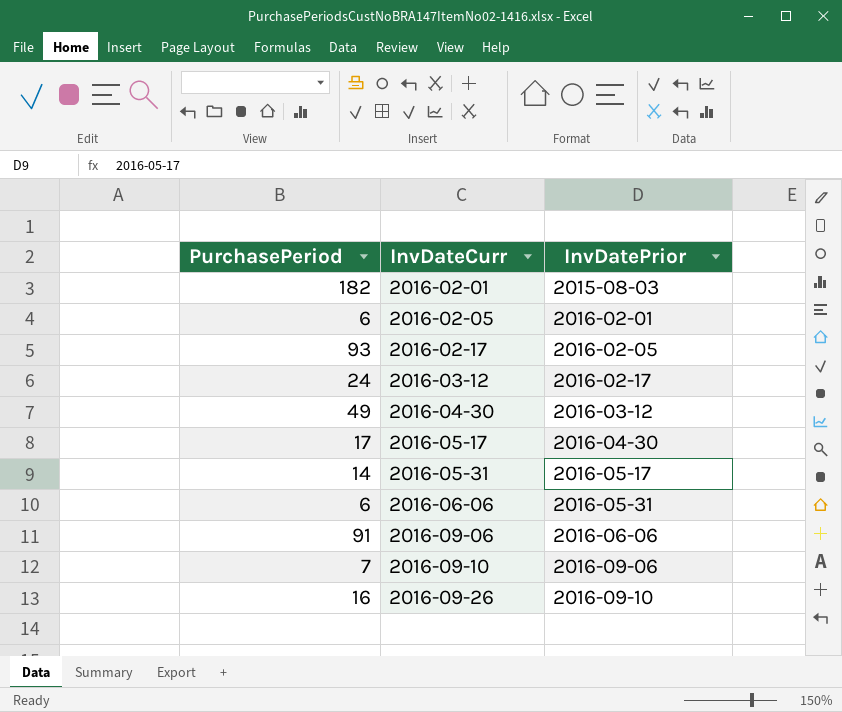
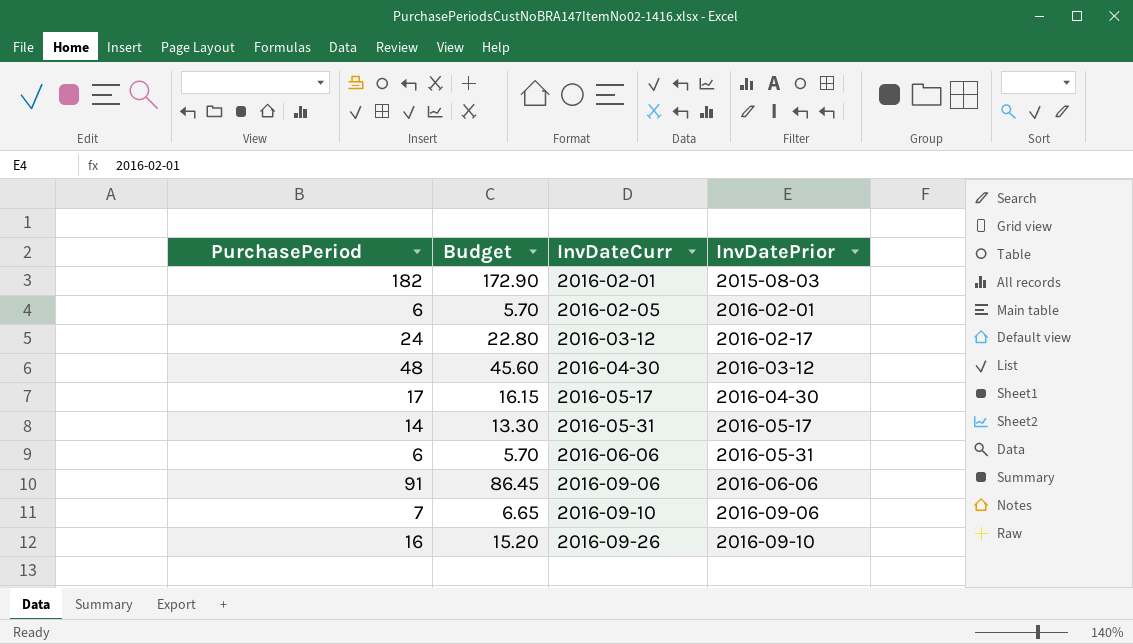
column Budget | formula: none -> [PurchasePeriod] * 0.95
row 2016-02-17: 93 | 2016-02-05 -> none
2016-04-30 | PurchasePeriod: 49 -> 48

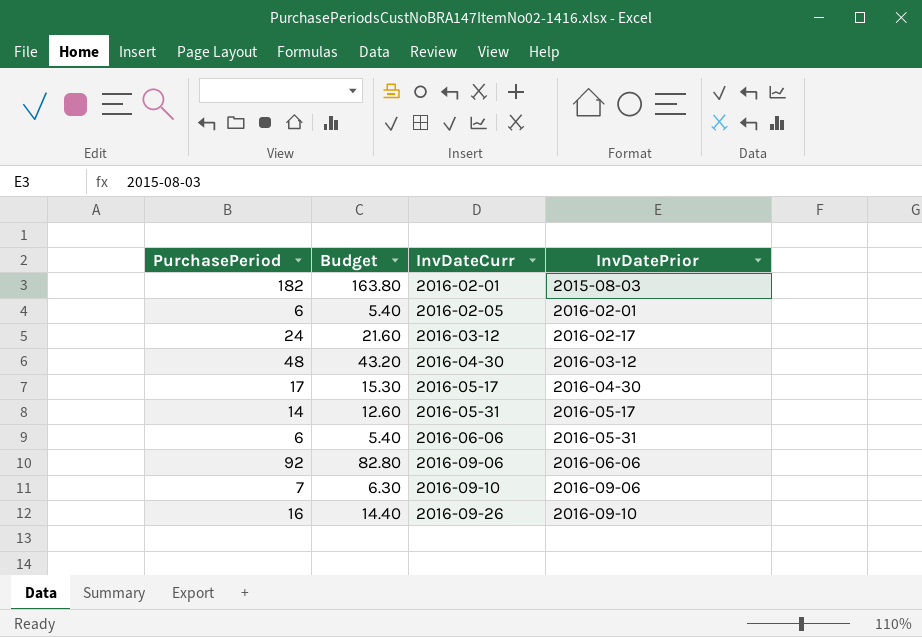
column Budget | formula: [PurchasePeriod] * 0.95 -> [PurchasePeriod] * 0.9
2016-09-06 | PurchasePeriod: 91 -> 92

